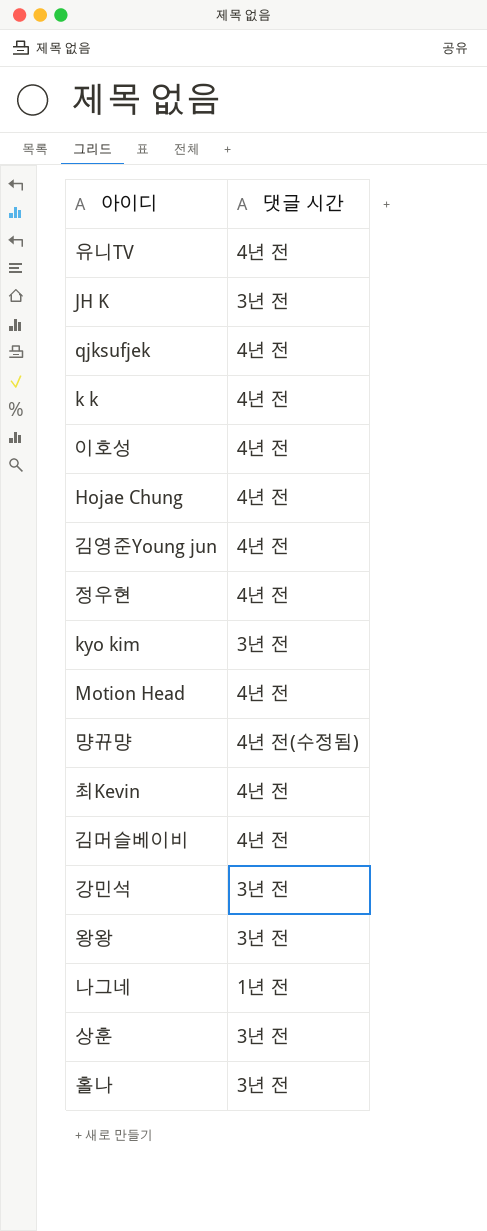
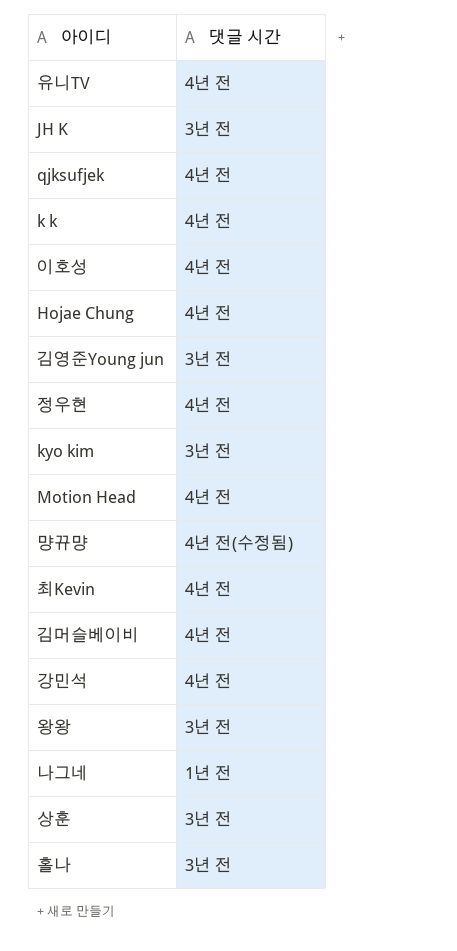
김영준Young jun | 댓글 시간: 4년 전 -> 3년 전
강민석 | 댓글 시간: 3년 전 -> 4년 전

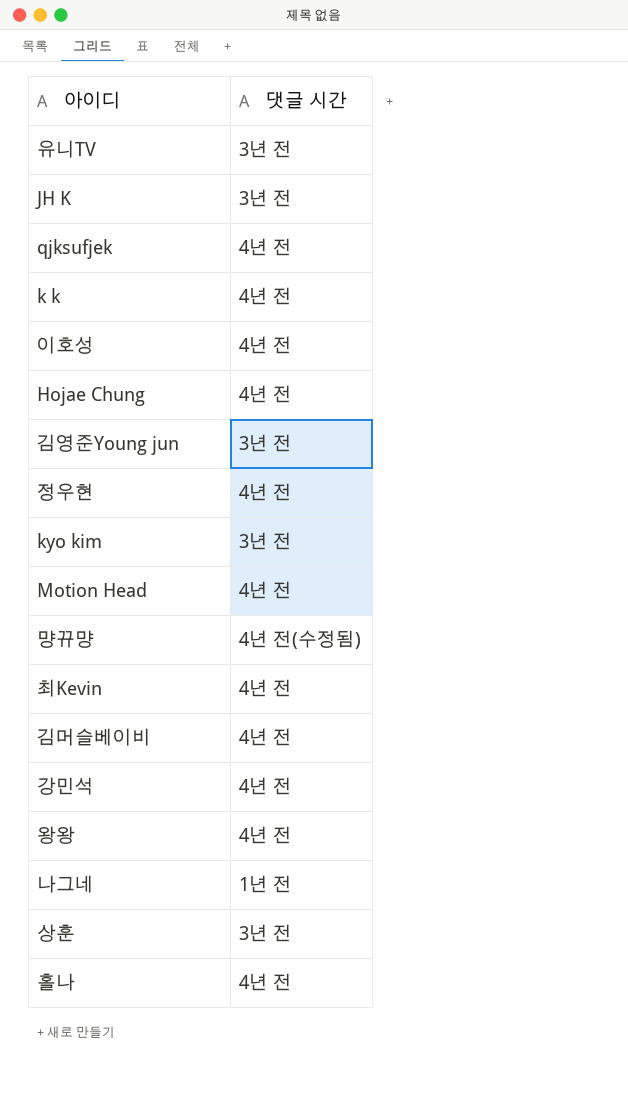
유니TV | 댓글 시간: 4년 전 -> 3년 전
왕왕 | 댓글 시간: 3년 전 -> 4년 전
홀나 | 댓글 시간: 3년 전 -> 4년 전

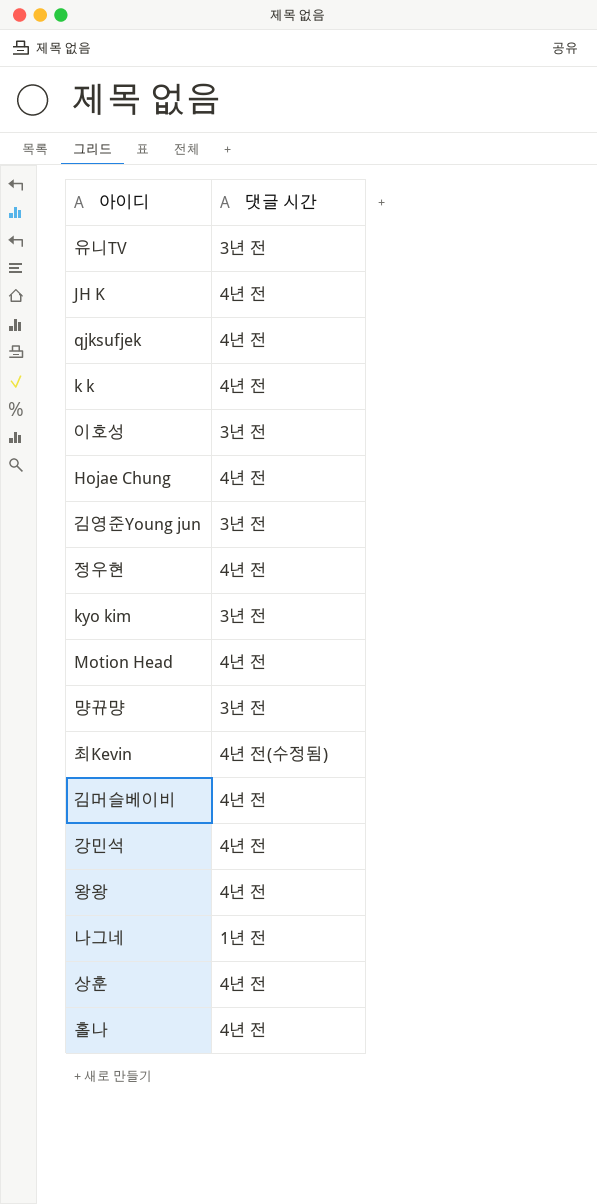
JH K | 댓글 시간: 3년 전 -> 4년 전
이호성 | 댓글 시간: 4년 전 -> 3년 전
먕뀨먕 | 댓글 시간: 4년 전(수정됨) -> 3년 전
최Kevin | 댓글 시간: 4년 전 -> 4년 전(수정됨)
상훈 | 댓글 시간: 3년 전 -> 4년 전

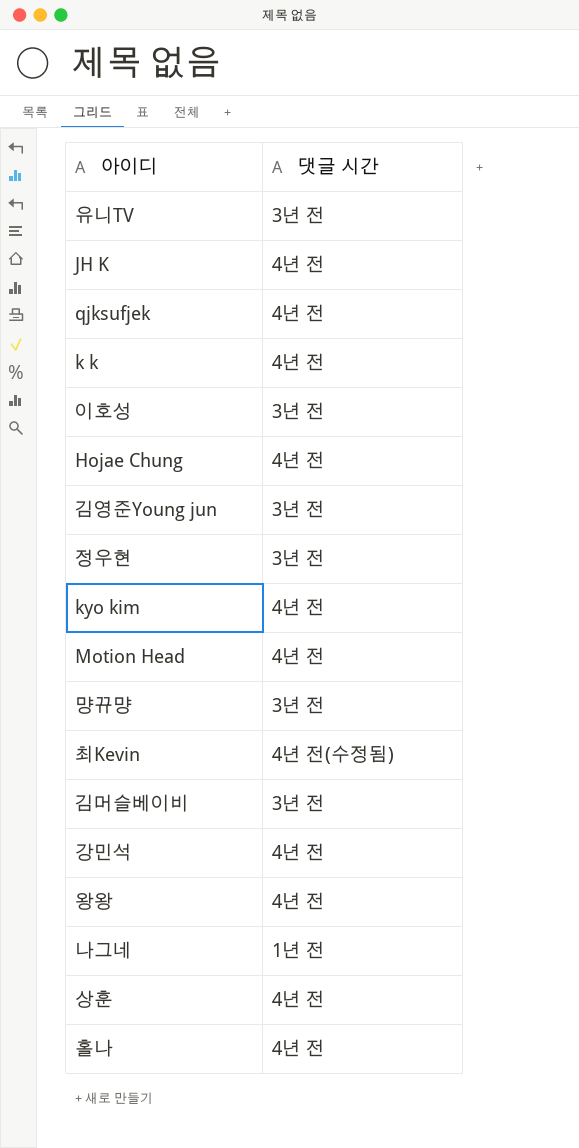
정우현 | 댓글 시간: 4년 전 -> 3년 전
kyo kim | 댓글 시간: 3년 전 -> 4년 전
김머슬베이비 | 댓글 시간: 4년 전 -> 3년 전

